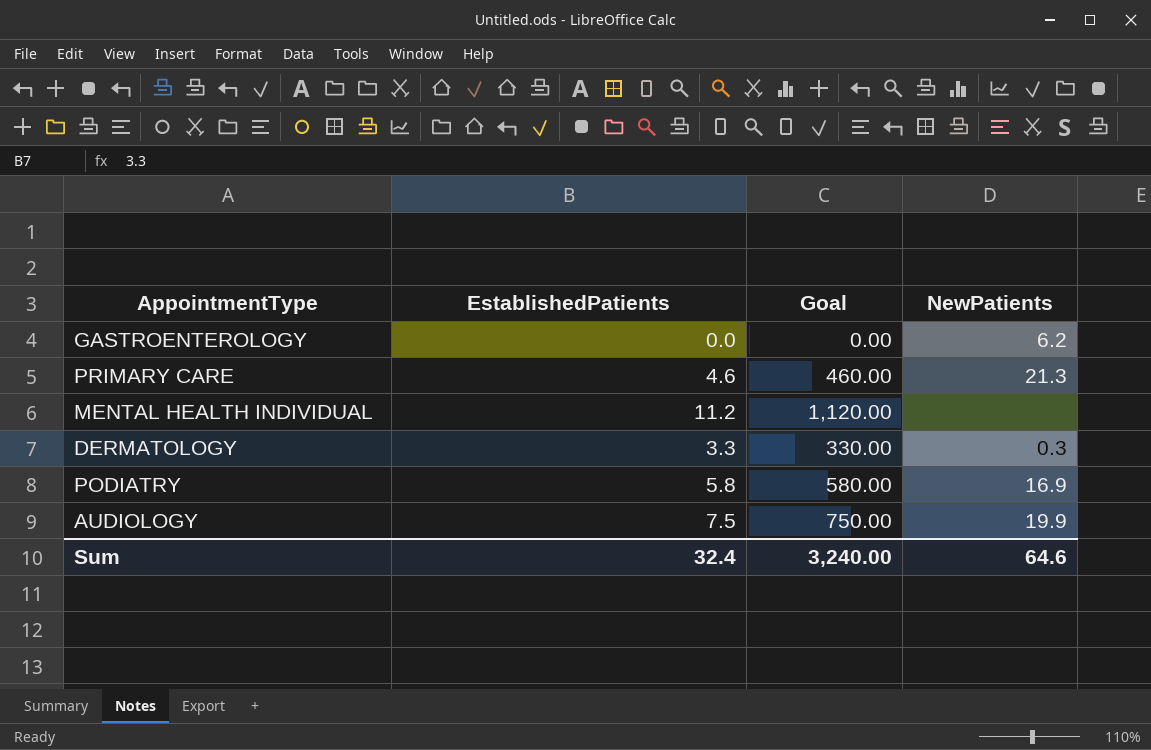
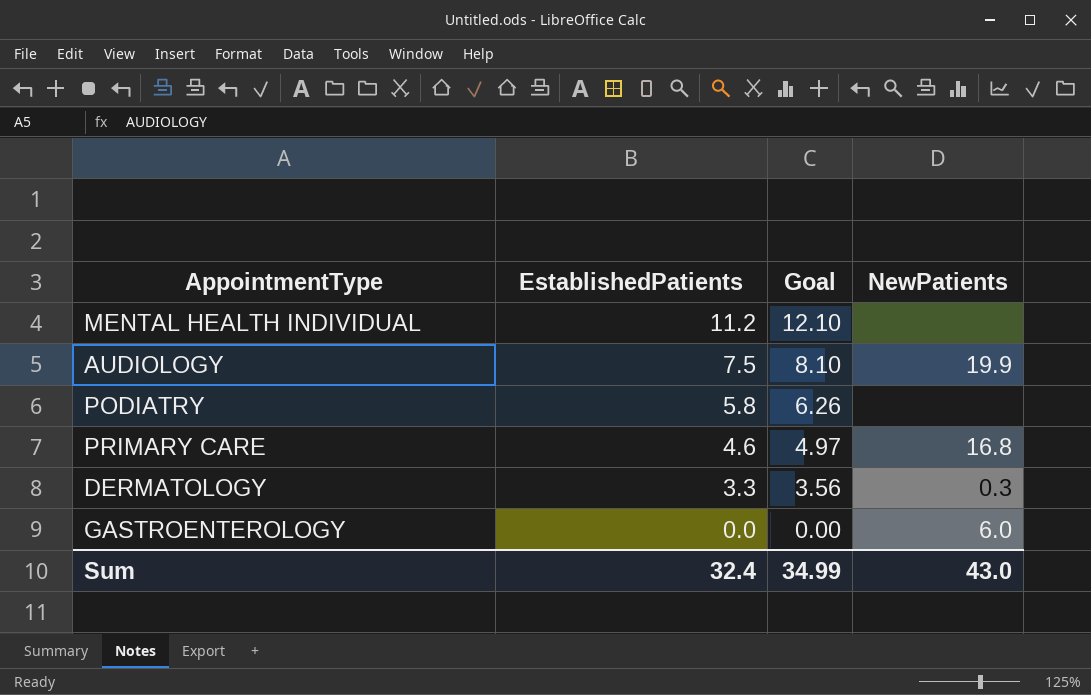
row order: none -> EstablishedPatients descending
column Goal | formula: [EstablishedPatients] * 100 -> [EstablishedPatients] * 1.08
PODIATRY | NewPatients: 16.9 -> none
PRIMARY CARE | NewPatients: 21.3 -> 16.8
GASTROENTEROLOGY | NewPatients: 6.2 -> 6.0
Sum | Goal: 3,240.00 -> 34.99
Sum | NewPatients: 64.6 -> 43.0

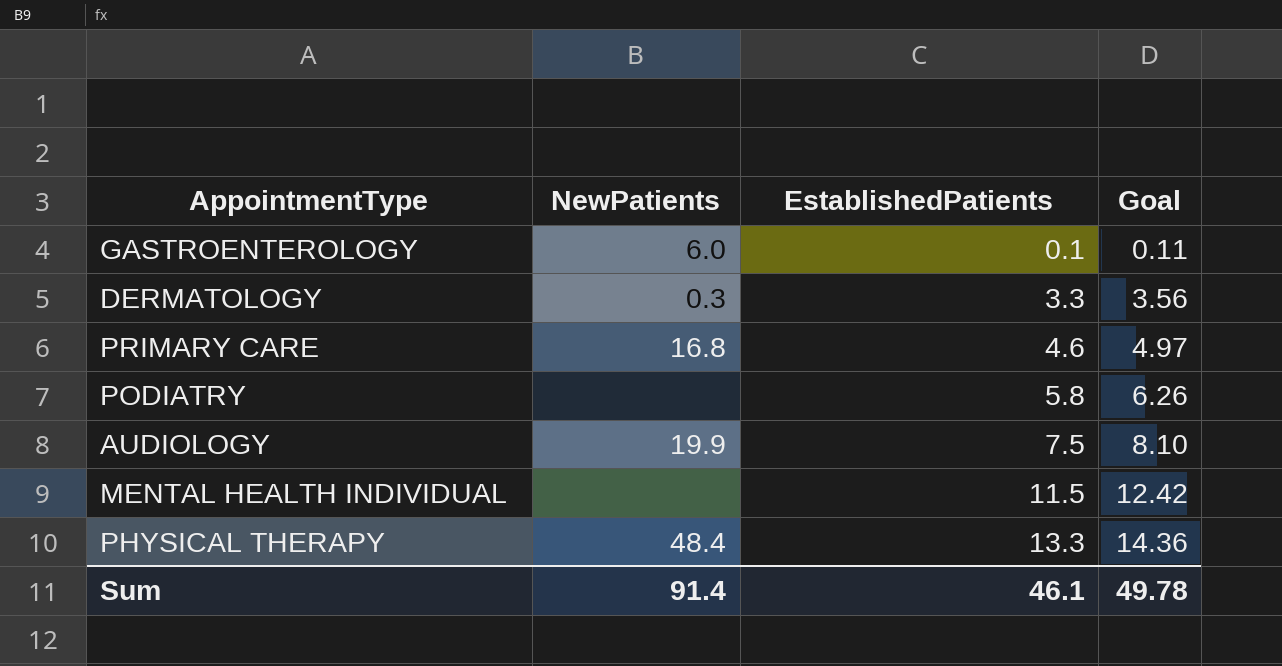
row order: EstablishedPatients descending -> EstablishedPatients ascending
column NewPatients | position: 4 -> 2
GASTROENTEROLOGY | EstablishedPatients: 0.0 -> 0.1
GASTROENTEROLOGY | Goal: 0.00 -> 0.11
MENTAL HEALTH INDIVIDUAL | EstablishedPatients: 11.2 -> 11.5
MENTAL HEALTH INDIVIDUAL | Goal: 12.10 -> 12.42
row PHYSICAL THERAPY: none -> 48.4 | 13.3 | 14.36
Sum | NewPatients: 43.0 -> 91.4
Sum | EstablishedPatients: 32.4 -> 46.1
Sum | Goal: 34.99 -> 49.78

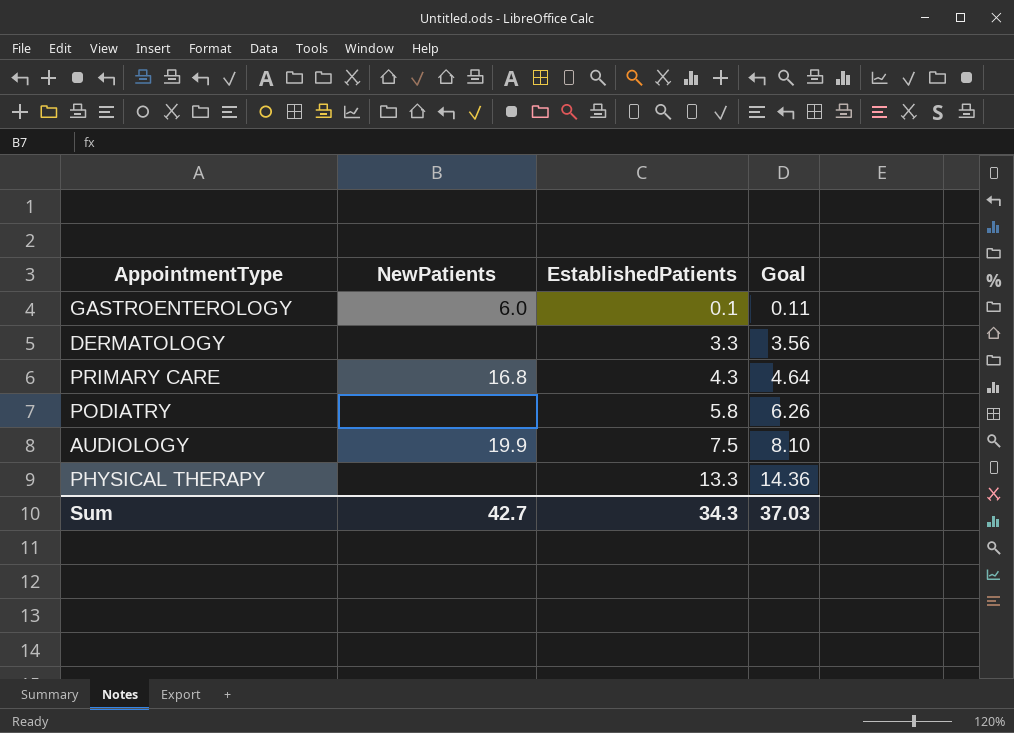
row MENTAL HEALTH INDIVIDUAL: none | 11.5 | 12.42 -> none
DERMATOLOGY | NewPatients: 0.3 -> none
PRIMARY CARE | EstablishedPatients: 4.6 -> 4.3
PRIMARY CARE | Goal: 4.97 -> 4.64
PHYSICAL THERAPY | NewPatients: 48.4 -> none
Sum | NewPatients: 91.4 -> 42.7
Sum | EstablishedPatients: 46.1 -> 34.3
Sum | Goal: 49.78 -> 37.03

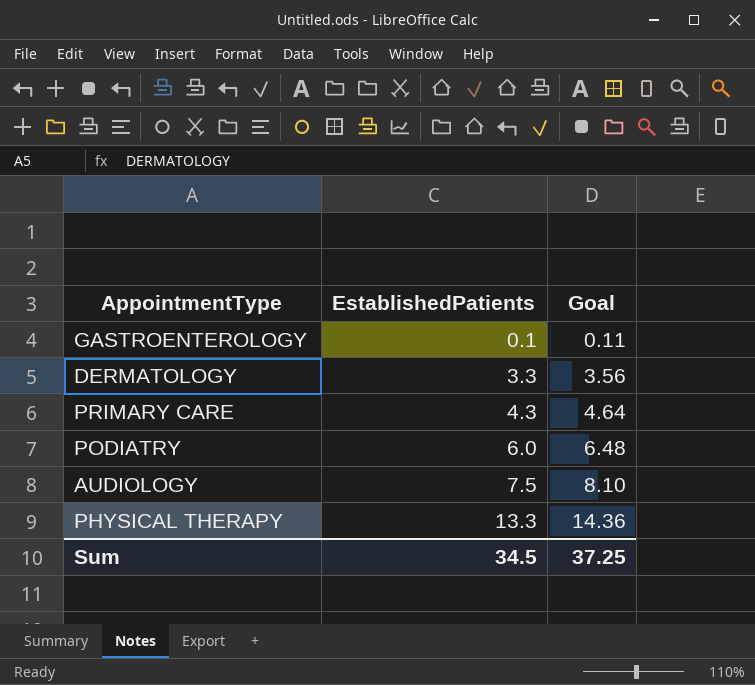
column NewPatients | position: 2 -> none
PODIATRY | EstablishedPatients: 5.8 -> 6.0
PODIATRY | Goal: 6.26 -> 6.48
Sum | EstablishedPatients: 34.3 -> 34.5
Sum | Goal: 37.03 -> 37.25

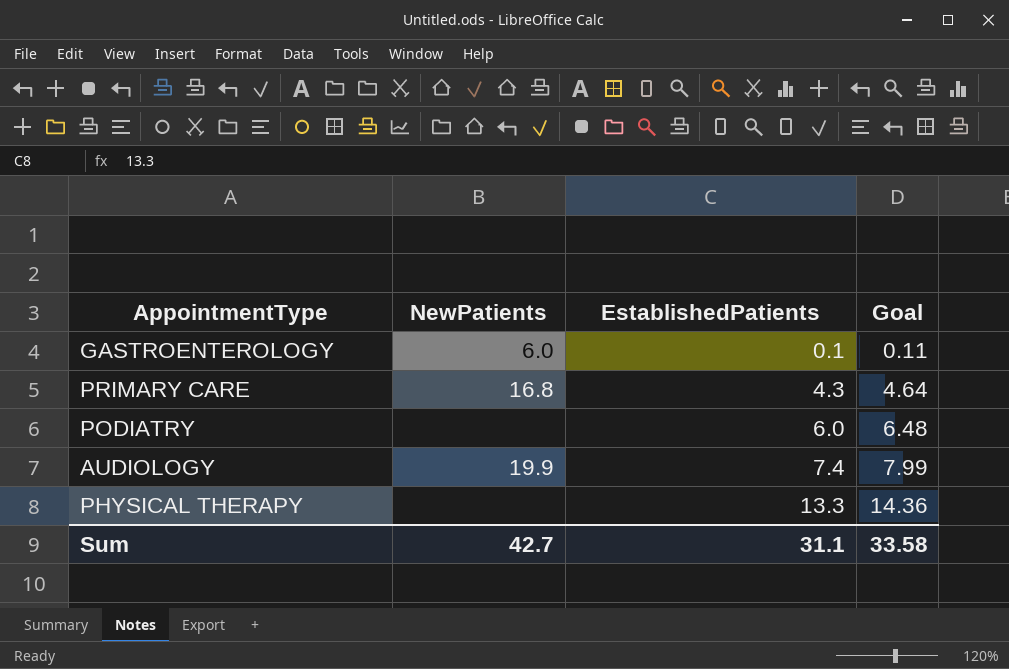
column NewPatients | position: none -> 2
row DERMATOLOGY: 3.3 | 3.56 -> none
AUDIOLOGY | EstablishedPatients: 7.5 -> 7.4
AUDIOLOGY | Goal: 8.10 -> 7.99
Sum | EstablishedPatients: 34.5 -> 31.1
Sum | Goal: 37.25 -> 33.58

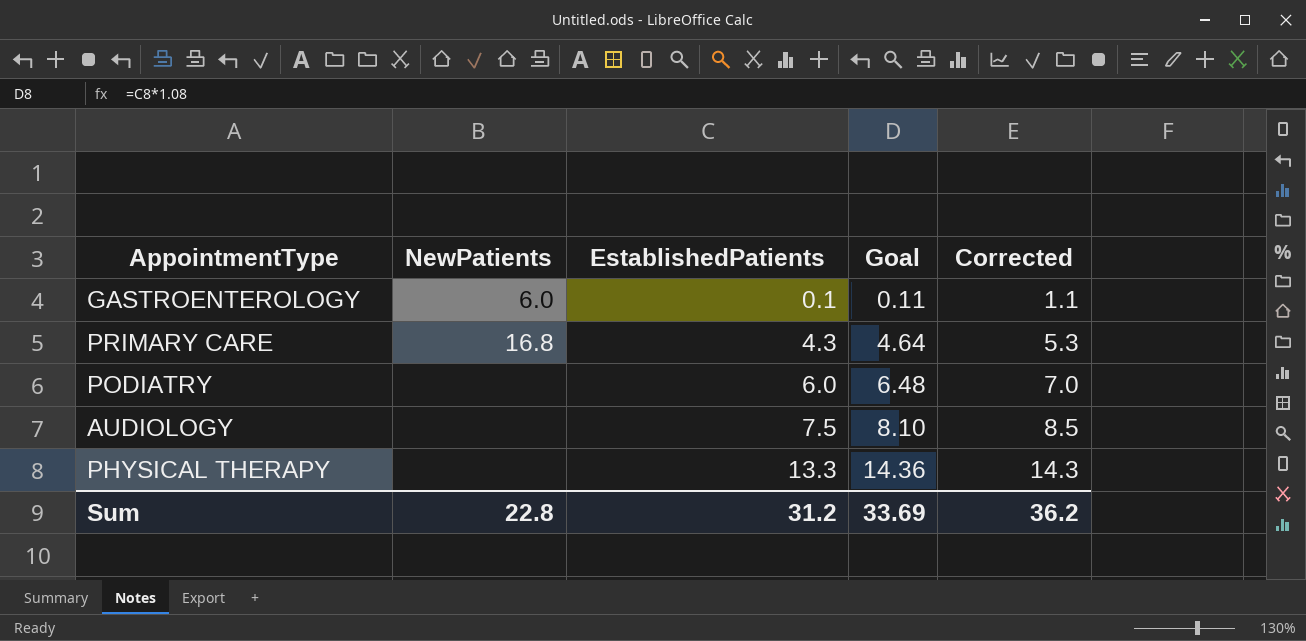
column Corrected | formula: none -> [EstablishedPatients] + 1
AUDIOLOGY | NewPatients: 19.9 -> none
AUDIOLOGY | EstablishedPatients: 7.4 -> 7.5
AUDIOLOGY | Goal: 7.99 -> 8.10
Sum | NewPatients: 42.7 -> 22.8
Sum | EstablishedPatients: 31.1 -> 31.2
Sum | Goal: 33.58 -> 33.69

